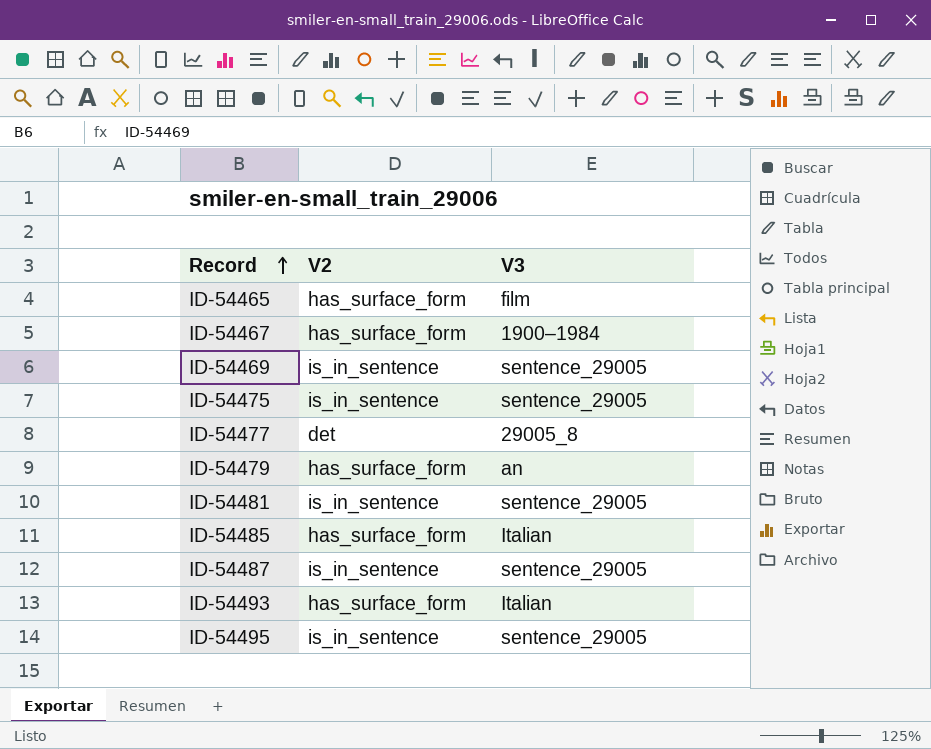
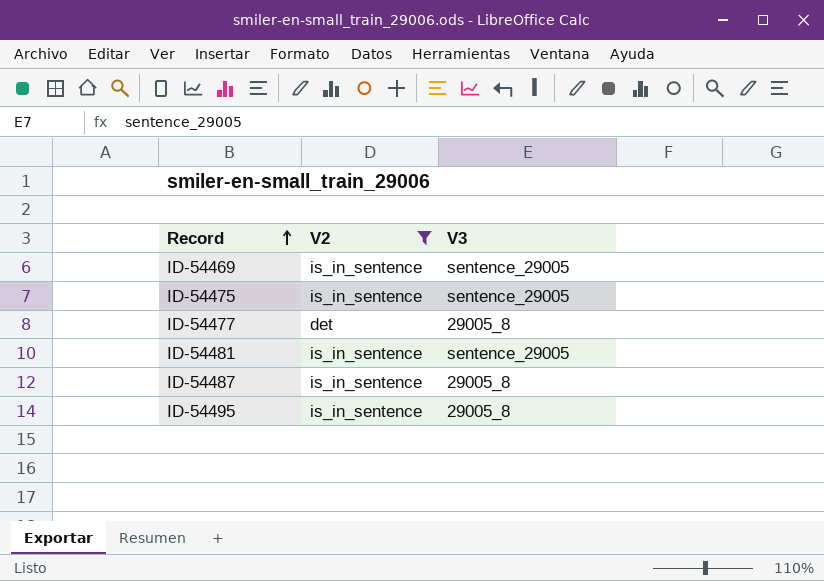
filter: none -> V2 != has_surface_form
ID-54487 | V3: sentence_29005 -> 29005_8
ID-54495 | V3: sentence_29005 -> 29005_8

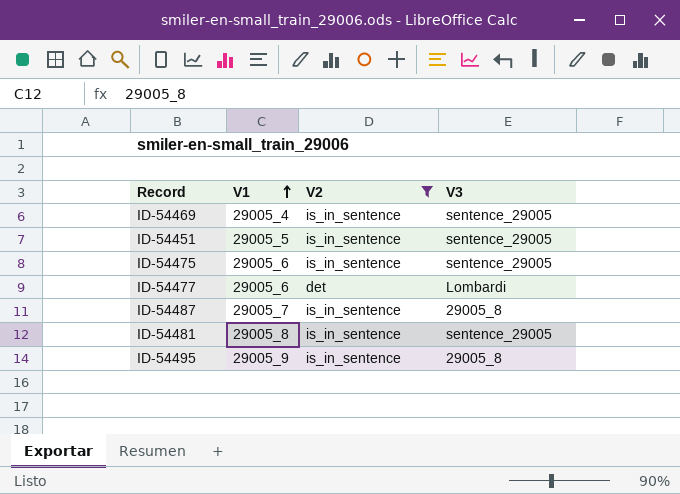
row order: Record ascending -> V1 ascending
column V1 | position: none -> 2
row ID-54451: none -> 29005_5 | is_in_sentence | sentence_29005
ID-54477 | V3: 29005_8 -> Lombardi

